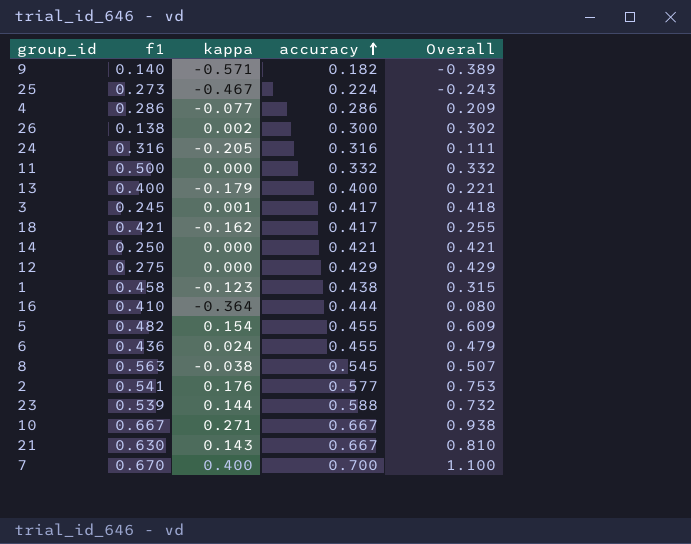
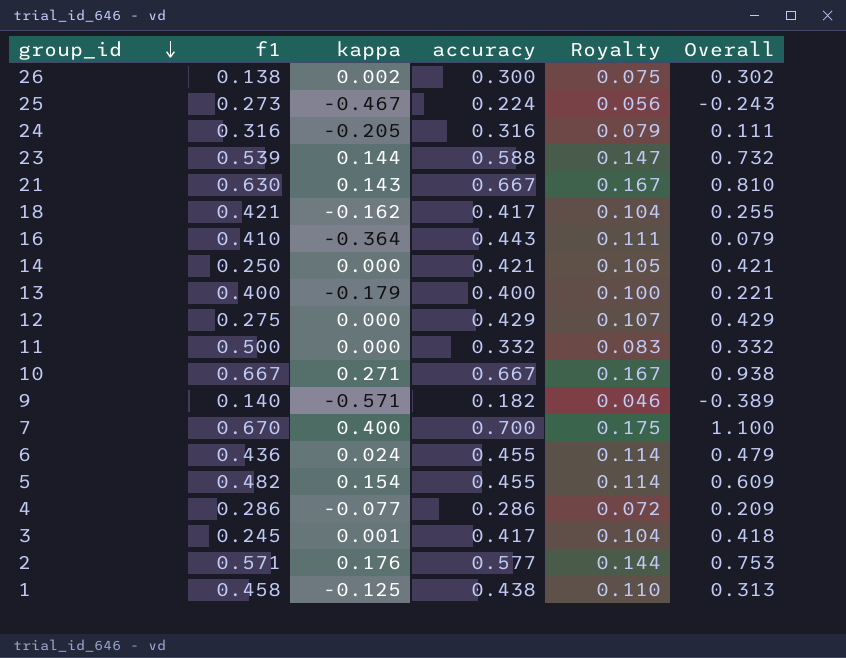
row order: accuracy ascending -> group_id descending
column Royalty | formula: none -> [accuracy] * 0.25
row 8: 0.563 | -0.038 | 0.545 | 0.507 -> none
16 | accuracy: 0.444 -> 0.443
16 | Overall: 0.080 -> 0.079
2 | f1: 0.541 -> 0.571
1 | kappa: -0.123 -> -0.125
1 | Overall: 0.315 -> 0.313

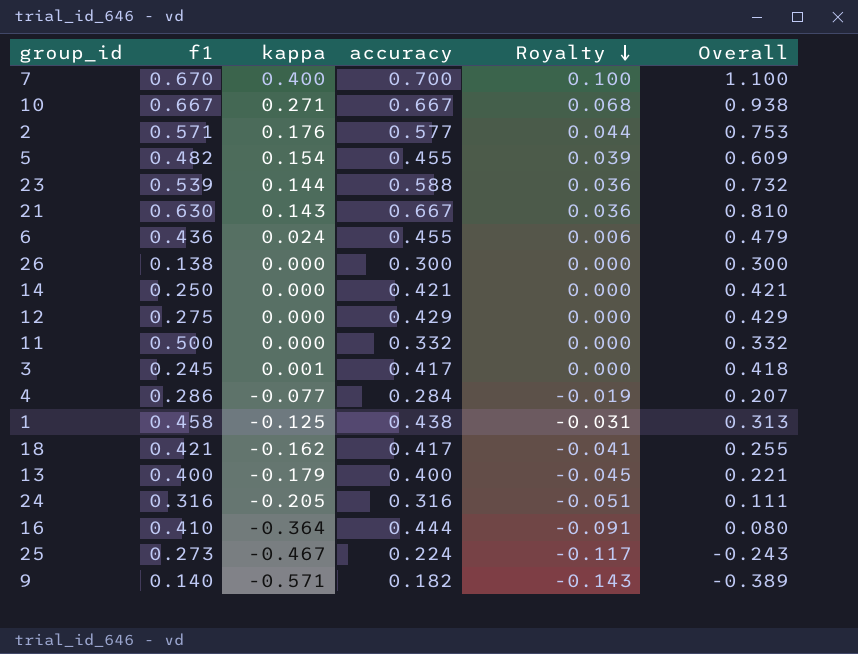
row order: group_id descending -> Royalty descending
column Royalty | formula: [accuracy] * 0.25 -> [kappa] * 0.25
26 | kappa: 0.002 -> 0.000
26 | Overall: 0.302 -> 0.300
4 | accuracy: 0.286 -> 0.284
4 | Overall: 0.209 -> 0.207
16 | accuracy: 0.443 -> 0.444
16 | Overall: 0.079 -> 0.080

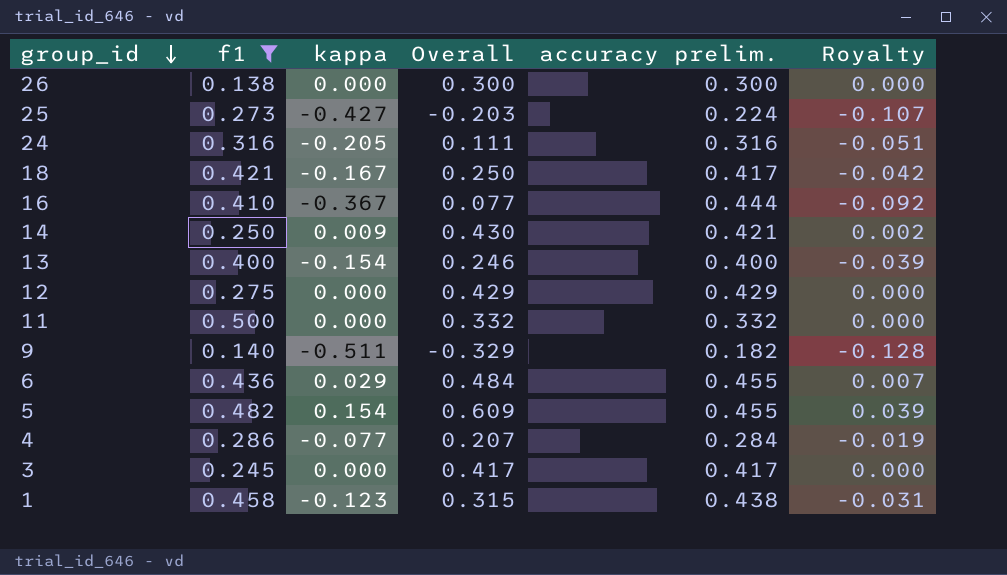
filter: none -> f1 <= 0.500
row order: Royalty descending -> group_id descending
column Overall | position: 6 -> 4
column name: accuracy -> accuracy prelim.
25 | kappa: -0.467 -> -0.427
25 | Overall: -0.243 -> -0.203
25 | Royalty: -0.117 -> -0.107
18 | kappa: -0.162 -> -0.167
18 | Overall: 0.255 -> 0.250
18 | Royalty: -0.041 -> -0.042
16 | kappa: -0.364 -> -0.367
16 | Overall: 0.080 -> 0.077
16 | Royalty: -0.091 -> -0.092
14 | kappa: 0.000 -> 0.009
14 | Overall: 0.421 -> 0.430
14 | Royalty: 0.000 -> 0.002
13 | kappa: -0.179 -> -0.154
13 | Overall: 0.221 -> 0.246
13 | Royalty: -0.045 -> -0.039
9 | kappa: -0.571 -> -0.511
9 | Overall: -0.389 -> -0.329
9 | Royalty: -0.143 -> -0.128
6 | kappa: 0.024 -> 0.029
6 | Overall: 0.479 -> 0.484
6 | Royalty: 0.006 -> 0.007
3 | kappa: 0.001 -> 0.000
3 | Overall: 0.418 -> 0.417
1 | kappa: -0.125 -> -0.123
1 | Overall: 0.313 -> 0.315

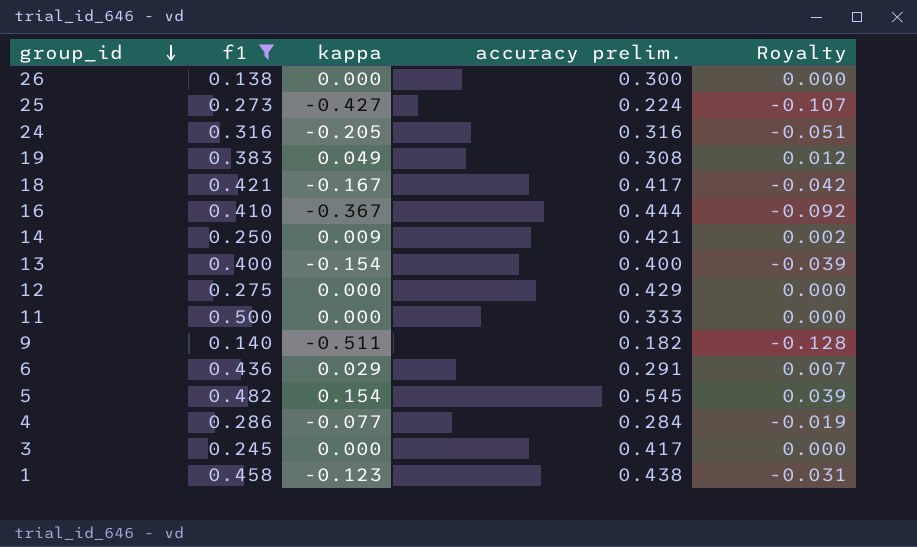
column Overall | formula: [kappa] + [accuracy prelim.] -> none
row 19: none -> 0.383 | 0.049 | 0.308 | 0.012
11 | accuracy prelim.: 0.332 -> 0.333
6 | accuracy prelim.: 0.455 -> 0.291
5 | accuracy prelim.: 0.455 -> 0.545

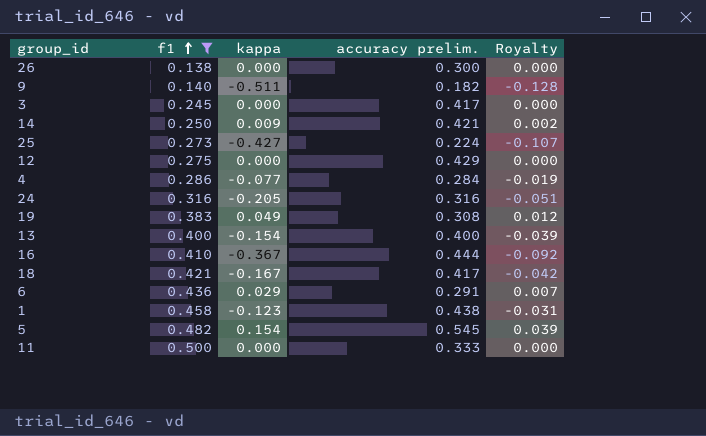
row order: group_id descending -> f1 ascending

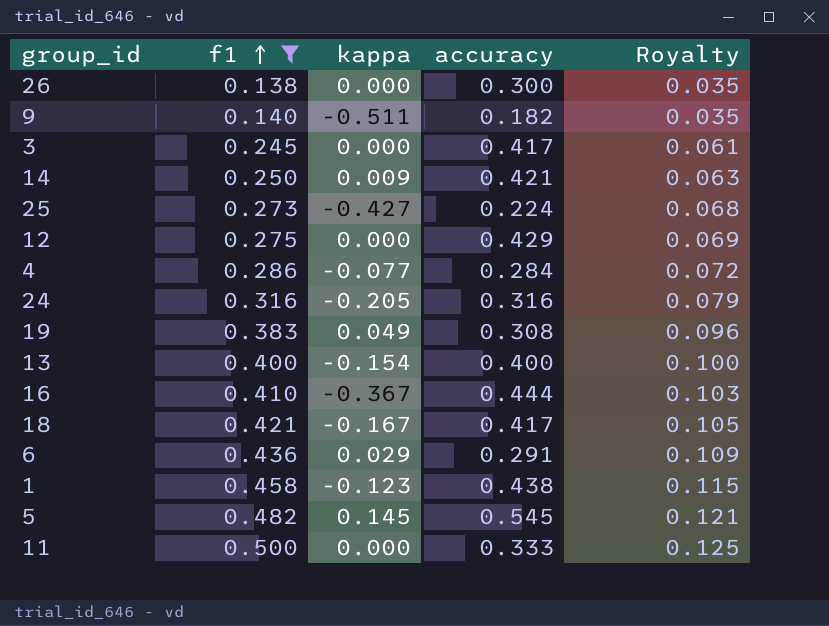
column name: accuracy prelim. -> accuracy
column Royalty | formula: [kappa] * 0.25 -> [f1] * 0.25
5 | kappa: 0.154 -> 0.145

